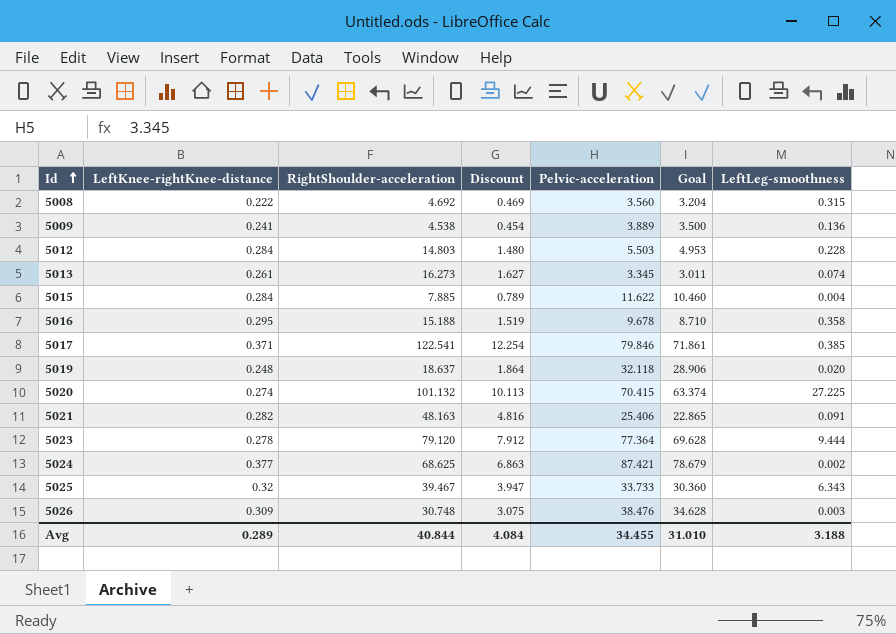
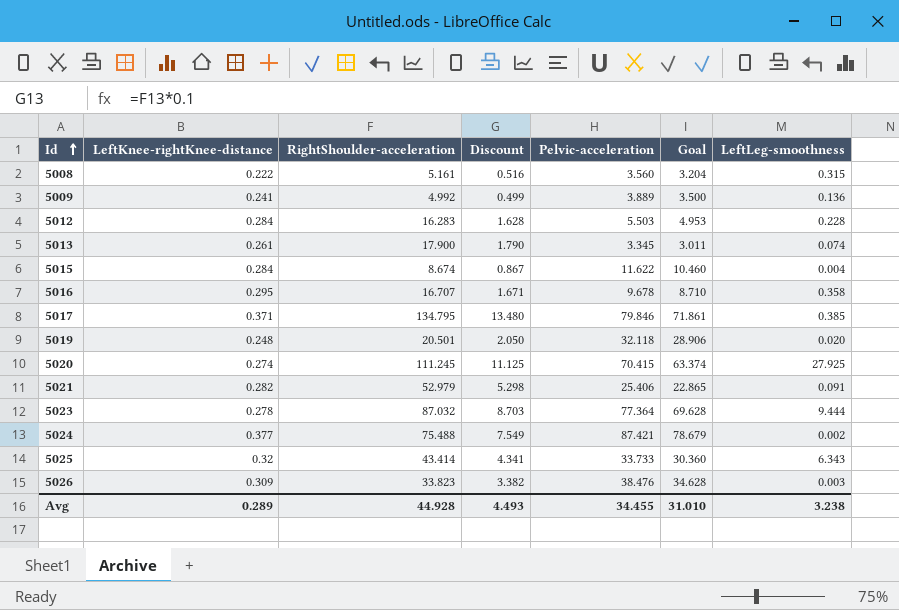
5008 | RightShoulder-acceleration: 4.692 -> 5.161
5008 | Discount: 0.469 -> 0.516
5009 | RightShoulder-acceleration: 4.538 -> 4.992
5009 | Discount: 0.454 -> 0.499
5012 | RightShoulder-acceleration: 14.803 -> 16.283
5012 | Discount: 1.480 -> 1.628
5013 | RightShoulder-acceleration: 16.273 -> 17.900
5013 | Discount: 1.627 -> 1.790
5015 | RightShoulder-acceleration: 7.885 -> 8.674
5015 | Discount: 0.789 -> 0.867
5016 | RightShoulder-acceleration: 15.188 -> 16.707
5016 | Discount: 1.519 -> 1.671
5017 | RightShoulder-acceleration: 122.541 -> 134.795
5017 | Discount: 12.254 -> 13.480
5019 | RightShoulder-acceleration: 18.637 -> 20.501
5019 | Discount: 1.864 -> 2.050
5020 | RightShoulder-acceleration: 101.132 -> 111.245
5020 | Discount: 10.113 -> 11.125
5020 | LeftLeg-smoothness: 27.225 -> 27.925
5021 | RightShoulder-acceleration: 48.163 -> 52.979
5021 | Discount: 4.816 -> 5.298
5023 | RightShoulder-acceleration: 79.120 -> 87.032
5023 | Discount: 7.912 -> 8.703
5024 | RightShoulder-acceleration: 68.625 -> 75.488
5024 | Discount: 6.863 -> 7.549
5025 | RightShoulder-acceleration: 39.467 -> 43.414
5025 | Discount: 3.947 -> 4.341
5026 | RightShoulder-acceleration: 30.748 -> 33.823
5026 | Discount: 3.075 -> 3.382
Avg | RightShoulder-acceleration: 40.844 -> 44.928
Avg | Discount: 4.084 -> 4.493
Avg | LeftLeg-smoothness: 3.188 -> 3.238

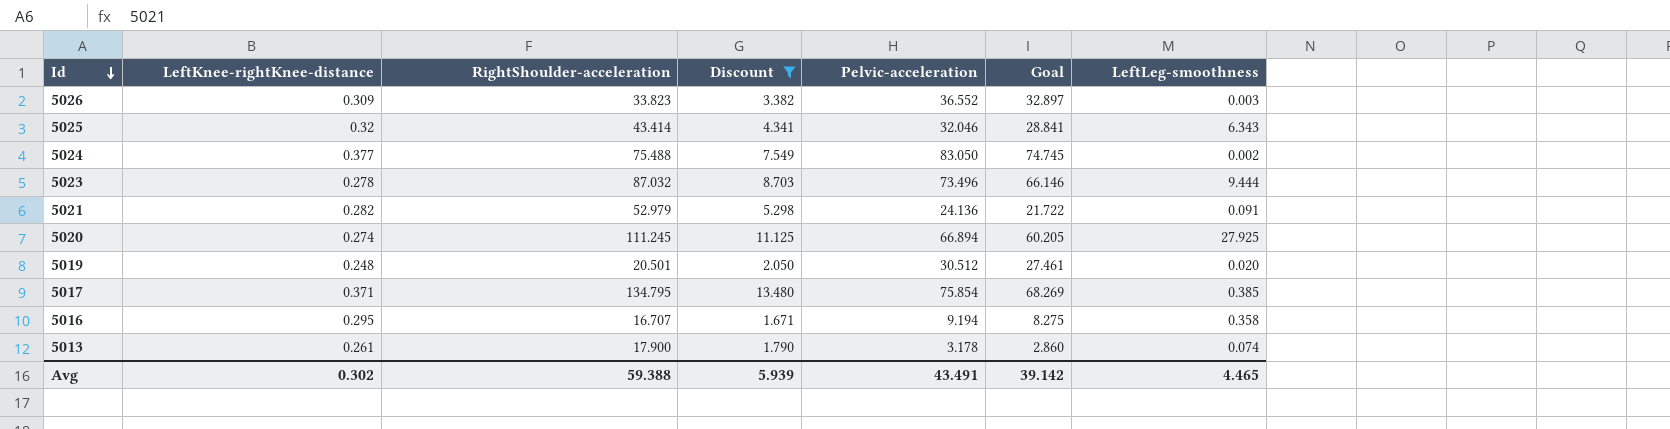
filter: none -> Discount >= 1.671
row order: Id ascending -> Id descending
5026 | Pelvic-acceleration: 38.476 -> 36.552
5026 | Goal: 34.628 -> 32.897
5025 | Pelvic-acceleration: 33.733 -> 32.046
5025 | Goal: 30.360 -> 28.841
5024 | Pelvic-acceleration: 87.421 -> 83.050
5024 | Goal: 78.679 -> 74.745
5023 | Pelvic-acceleration: 77.364 -> 73.496
5023 | Goal: 69.628 -> 66.146
5021 | Pelvic-acceleration: 25.406 -> 24.136
5021 | Goal: 22.865 -> 21.722
5020 | Pelvic-acceleration: 70.415 -> 66.894
5020 | Goal: 63.374 -> 60.205
5019 | Pelvic-acceleration: 32.118 -> 30.512
5019 | Goal: 28.906 -> 27.461
5017 | Pelvic-acceleration: 79.846 -> 75.854
5017 | Goal: 71.861 -> 68.269
5016 | Pelvic-acceleration: 9.678 -> 9.194
5016 | Goal: 8.710 -> 8.275
5013 | Pelvic-acceleration: 3.345 -> 3.178
5013 | Goal: 3.011 -> 2.860
Avg | LeftKnee-rightKnee-distance: 0.289 -> 0.302
Avg | RightShoulder-acceleration: 44.928 -> 59.388
Avg | Discount: 4.493 -> 5.939
Avg | Pelvic-acceleration: 34.455 -> 43.491
Avg | Goal: 31.010 -> 39.142
Avg | LeftLeg-smoothness: 3.238 -> 4.465

